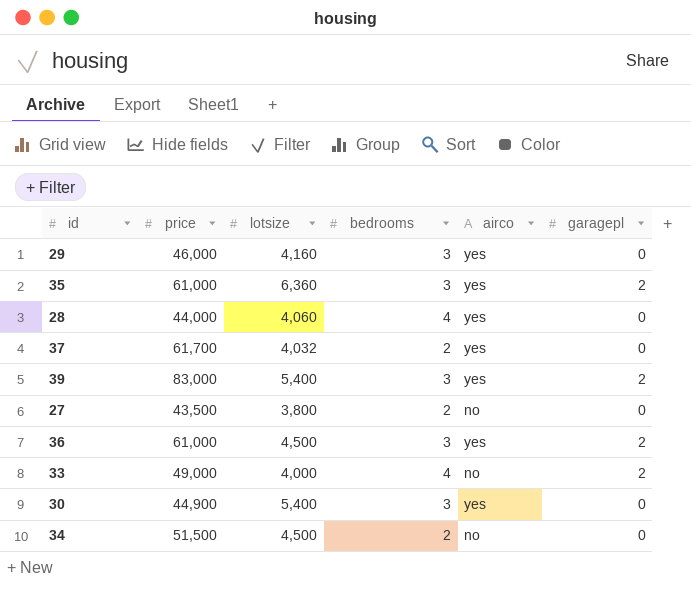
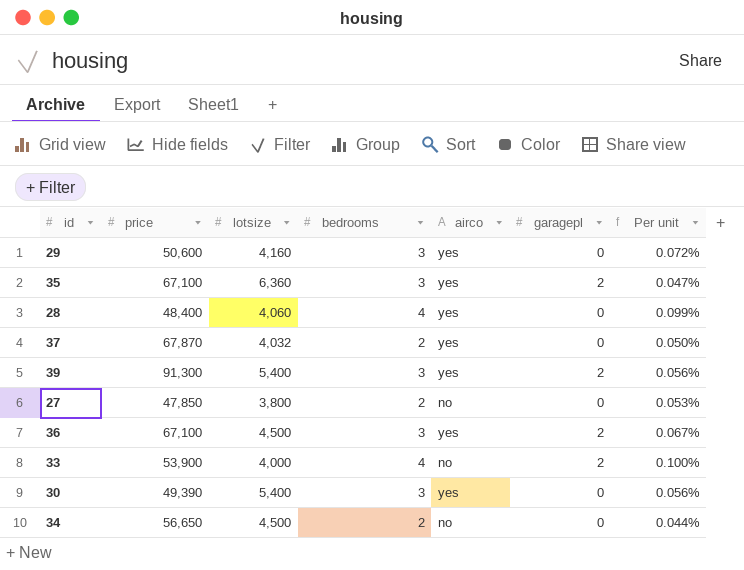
column Per unit | formula: none -> [bedrooms] / [lotsize]
29 | price: 46,000 -> 50,600
35 | price: 61,000 -> 67,100
28 | price: 44,000 -> 48,400
37 | price: 61,700 -> 67,870
39 | price: 83,000 -> 91,300
27 | price: 43,500 -> 47,850
36 | price: 61,000 -> 67,100
33 | price: 49,000 -> 53,900
30 | price: 44,900 -> 49,390
34 | price: 51,500 -> 56,650

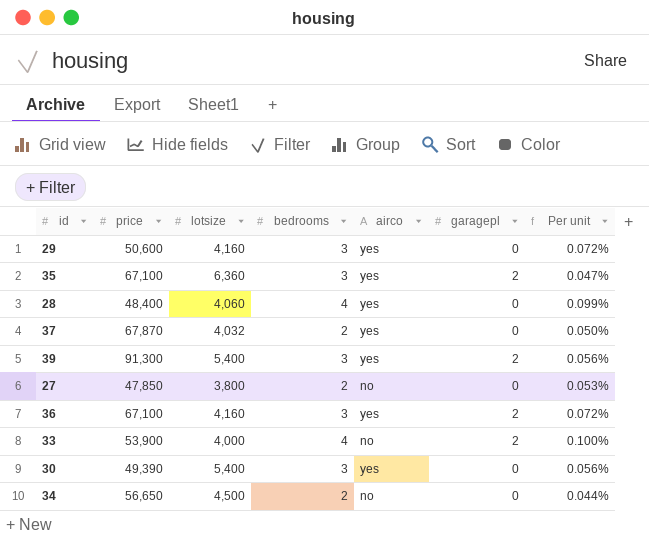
36 | lotsize: 4,500 -> 4,160
36 | Per unit: 0.067% -> 0.072%

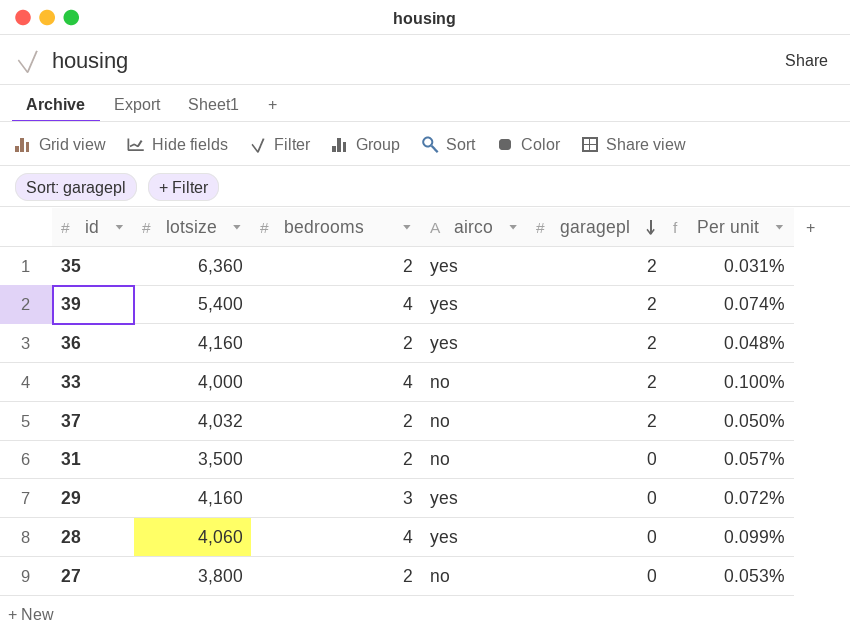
row order: none -> garagepl descending
column price | position: 2 -> none
row 30: 49,390 | 5,400 | 3 | yes | 0 | 0.056% -> none
row 34: 56,650 | 4,500 | 2 | no | 0 | 0.044% -> none
35 | bedrooms: 3 -> 2
35 | Per unit: 0.047% -> 0.031%
39 | bedrooms: 3 -> 4
39 | Per unit: 0.056% -> 0.074%
36 | bedrooms: 3 -> 2
36 | Per unit: 0.072% -> 0.048%
37 | airco: yes -> no
37 | garagepl: 0 -> 2
row 31: none -> 3,500 | 2 | no | 0 | 0.057%

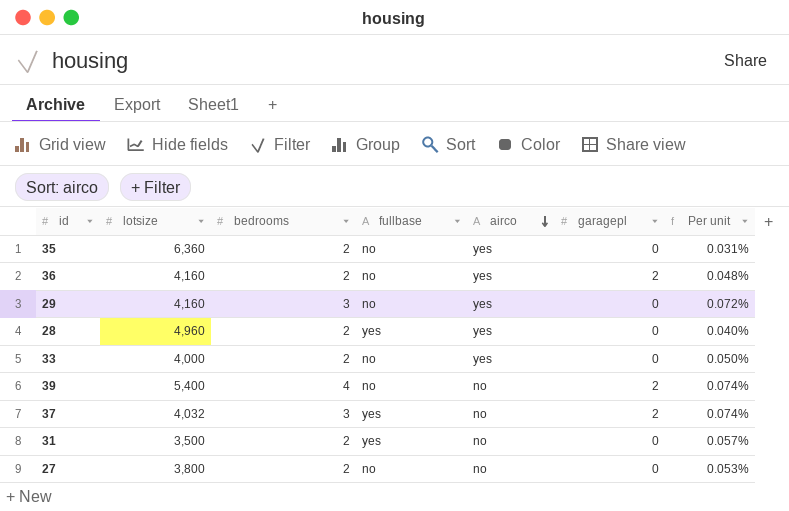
row order: garagepl descending -> airco descending
column fullbase | position: none -> 4
35 | garagepl: 2 -> 0
28 | lotsize: 4,060 -> 4,960
28 | bedrooms: 4 -> 2
28 | Per unit: 0.099% -> 0.040%
33 | bedrooms: 4 -> 2
33 | airco: no -> yes
33 | garagepl: 2 -> 0
33 | Per unit: 0.100% -> 0.050%
39 | airco: yes -> no
37 | bedrooms: 2 -> 3
37 | Per unit: 0.050% -> 0.074%

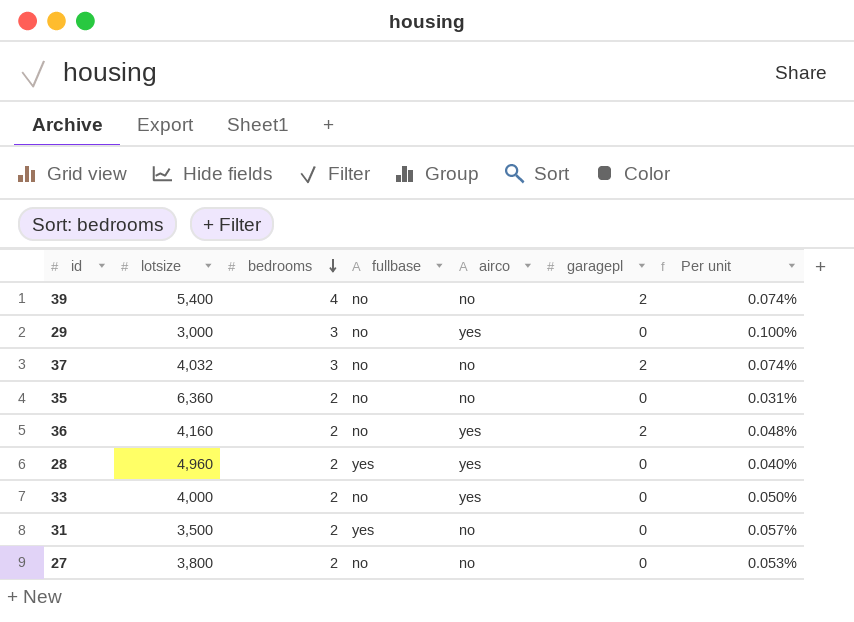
row order: airco descending -> bedrooms descending
29 | lotsize: 4,160 -> 3,000
29 | Per unit: 0.072% -> 0.100%
37 | fullbase: yes -> no
35 | airco: yes -> no

